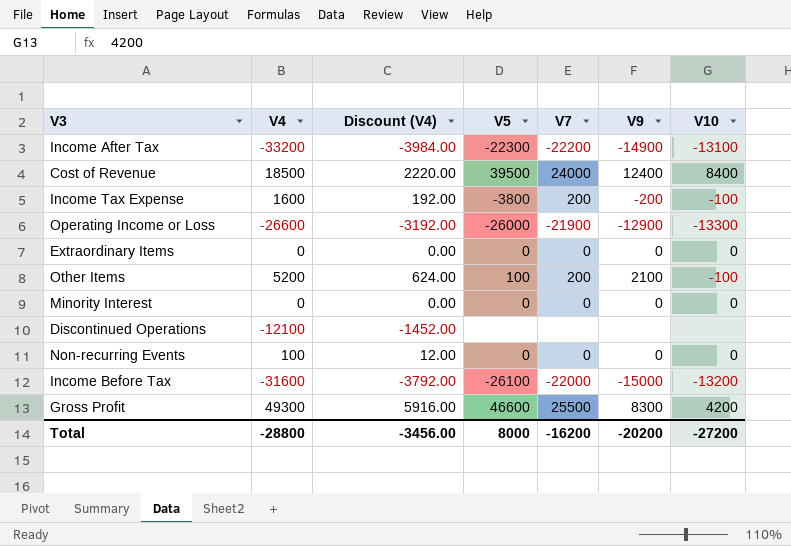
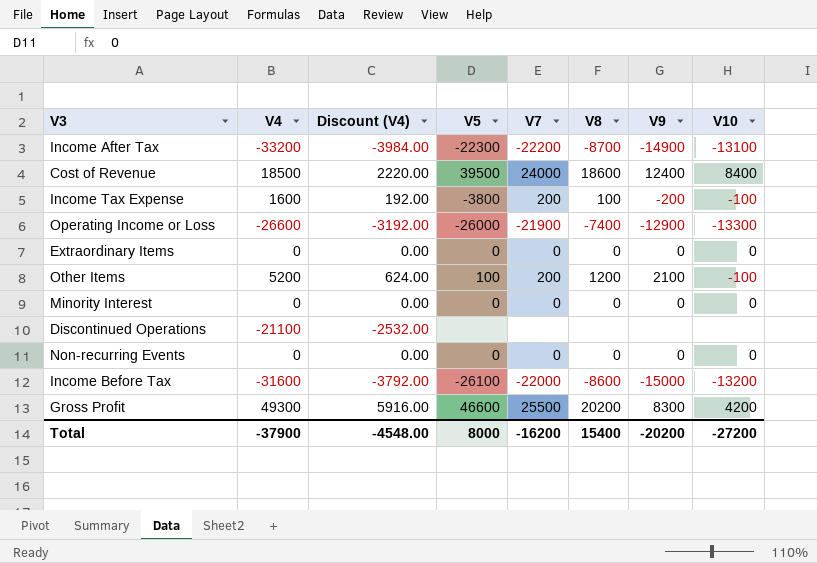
column V8 | position: none -> 6
Discontinued Operations | V4: -12100 -> -21100
Discontinued Operations | Discount (V4): -1452.00 -> -2532.00
Non-recurring Events | V4: 100 -> 0
Non-recurring Events | Discount (V4): 12.00 -> 0.00
Total | V4: -28800 -> -37900
Total | Discount (V4): -3456.00 -> -4548.00

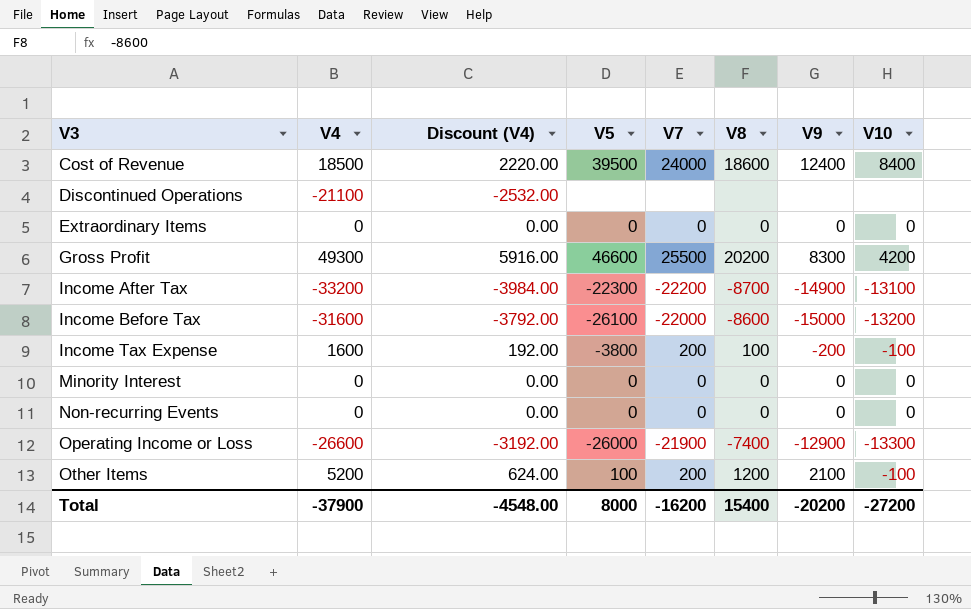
row order: none -> V3 ascending

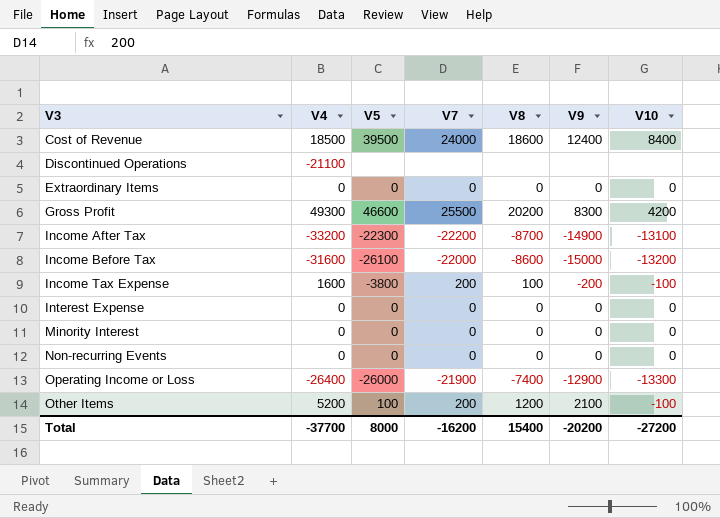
column Discount (V4) | formula: [V4] * 0.12 -> none
row Interest Expense: none -> 0 | 0 | 0 | 0 | 0 | 0
Operating Income or Loss | V4: -26600 -> -26400
Total | V4: -37900 -> -37700

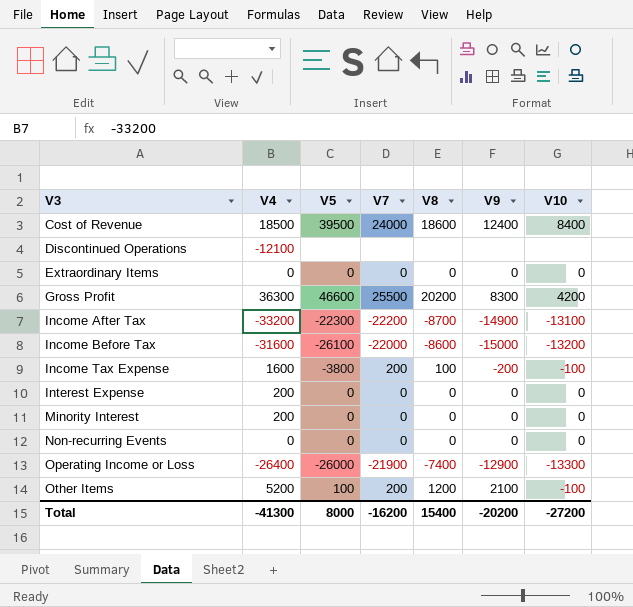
Discontinued Operations | V4: -21100 -> -12100
Gross Profit | V4: 49300 -> 36300
Interest Expense | V4: 0 -> 200
Minority Interest | V4: 0 -> 200
Total | V4: -37700 -> -41300

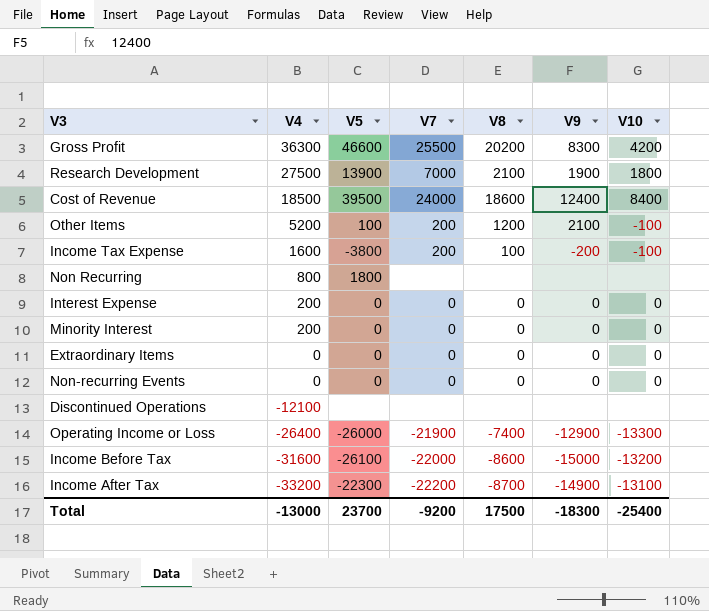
row order: V3 ascending -> V4 descending
row Research Development: none -> 27500 | 13900 | 7000 | 2100 | 1900 | 1800
row Non Recurring: none -> 800 | 1800 | none | none | none | none
Total | V4: -41300 -> -13000
Total | V5: 8000 -> 23700
Total | V7: -16200 -> -9200
Total | V8: 15400 -> 17500
Total | V9: -20200 -> -18300
Total | V10: -27200 -> -25400

